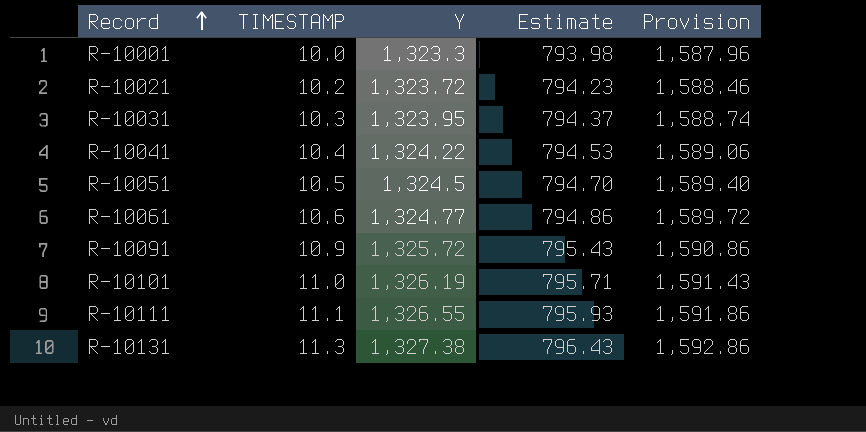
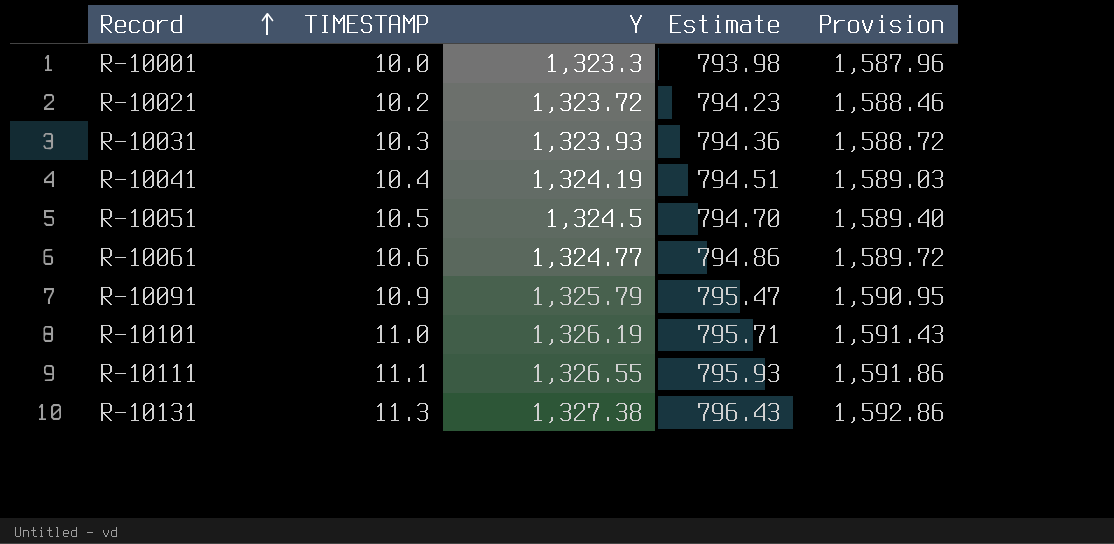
R-10031 | Y: 1,323.95 -> 1,323.93
R-10031 | Estimate: 794.37 -> 794.36
R-10031 | Provision: 1,588.74 -> 1,588.72
R-10041 | Y: 1,324.22 -> 1,324.19
R-10041 | Estimate: 794.53 -> 794.51
R-10041 | Provision: 1,589.06 -> 1,589.03
R-10091 | Y: 1,325.72 -> 1,325.79
R-10091 | Estimate: 795.43 -> 795.47
R-10091 | Provision: 1,590.86 -> 1,590.95

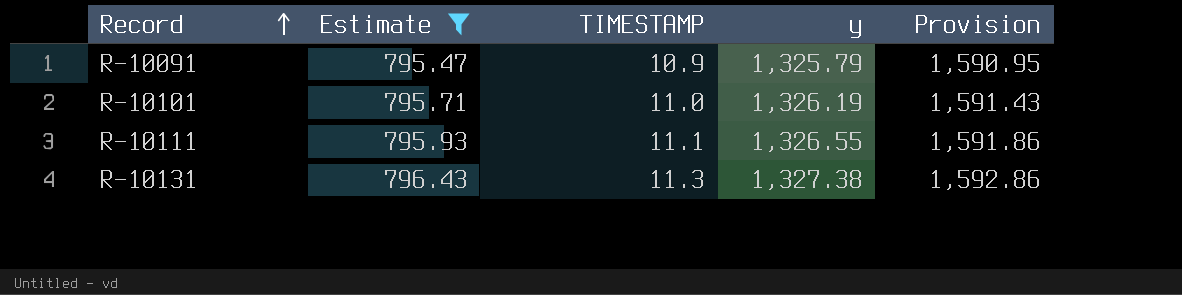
filter: none -> Estimate >= 795.47
column Estimate | position: 4 -> 2
column name: Y -> y

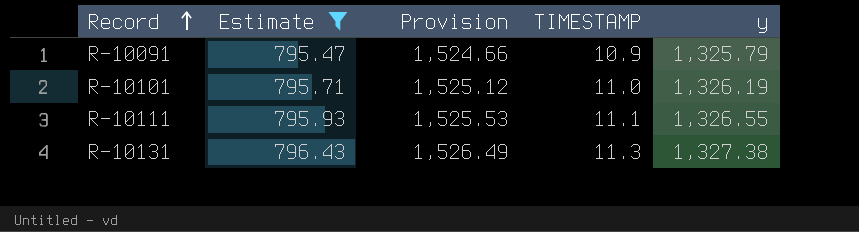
column Provision | formula: [y] * 1.2 -> [y] * 1.15
column Provision | position: 5 -> 3

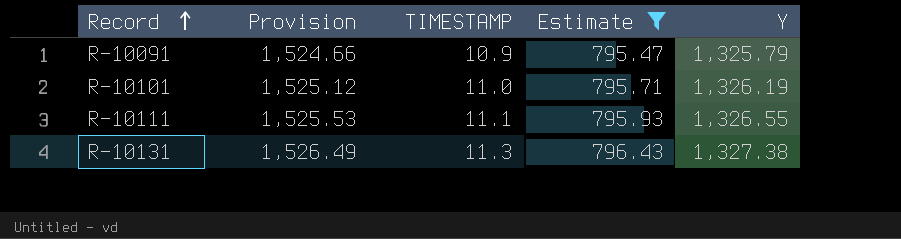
column Estimate | position: 2 -> 4
column name: y -> Y

